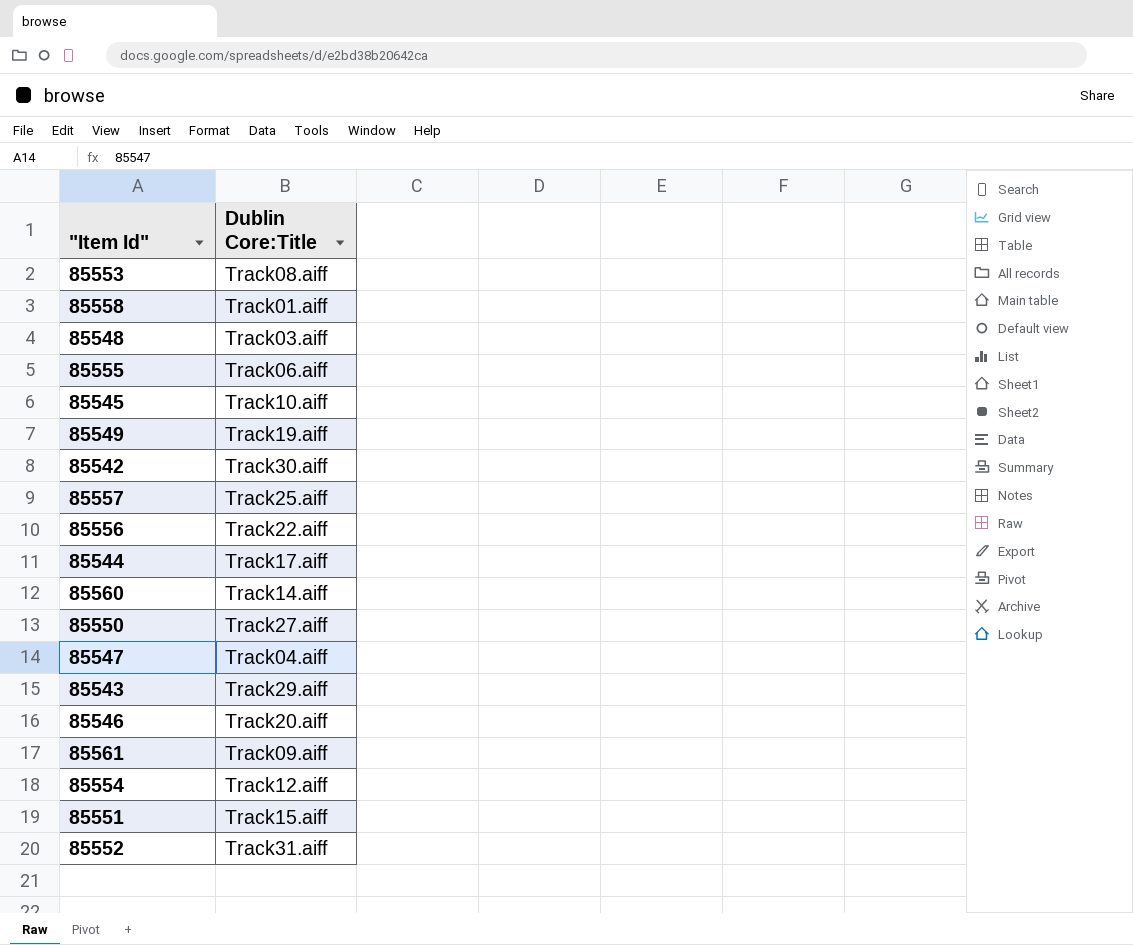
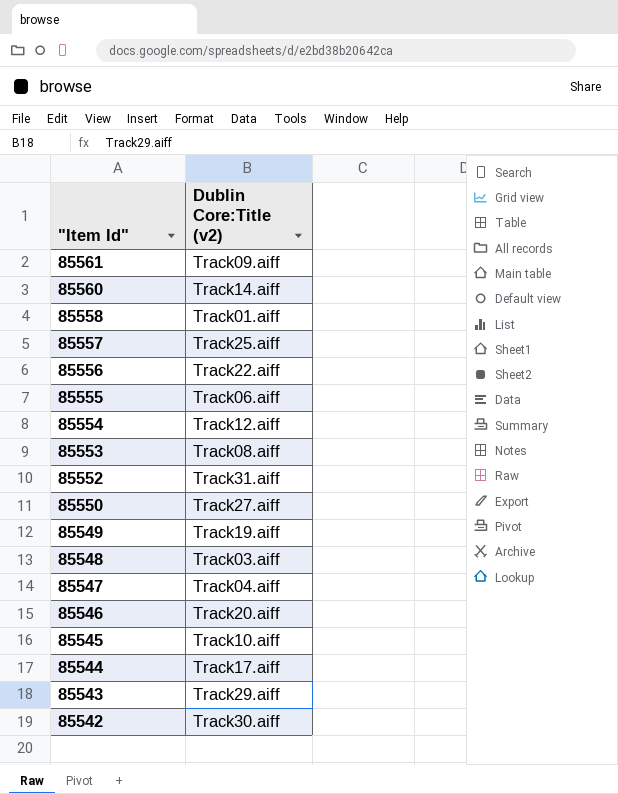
row order: none -> "Item Id" descending
column name: Dublin Core:Title -> Dublin Core:Title (v2)
row 85551: Track15.aiff -> none

